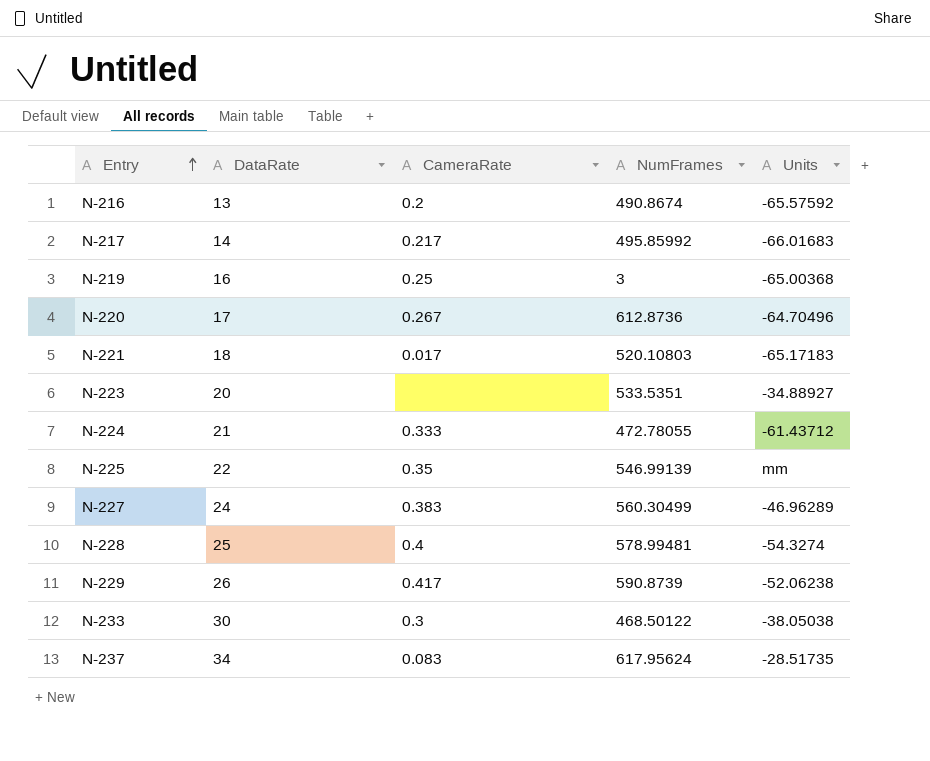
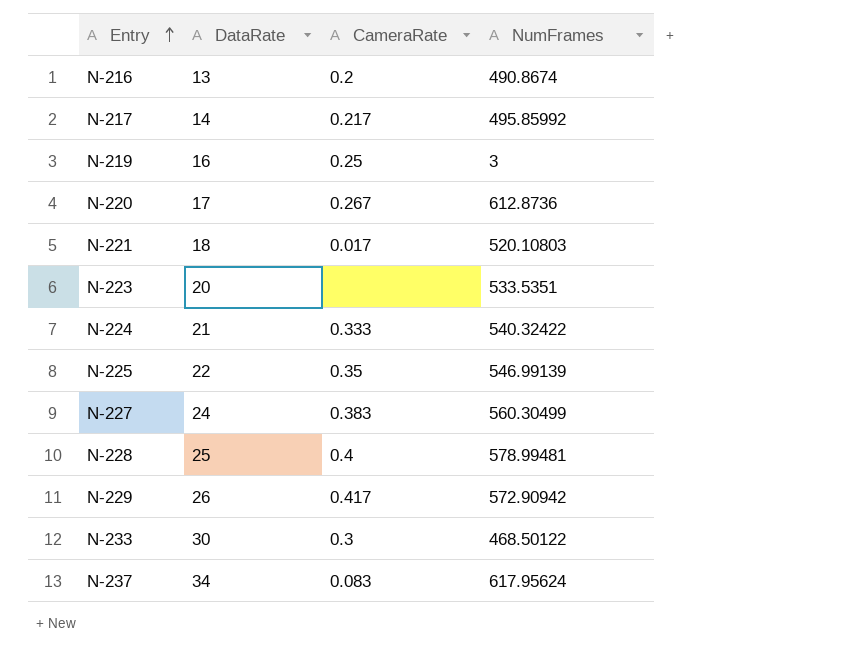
column Units | position: 5 -> none
N-224 | NumFrames: 472.78055 -> 540.32422
N-229 | NumFrames: 590.8739 -> 572.90942

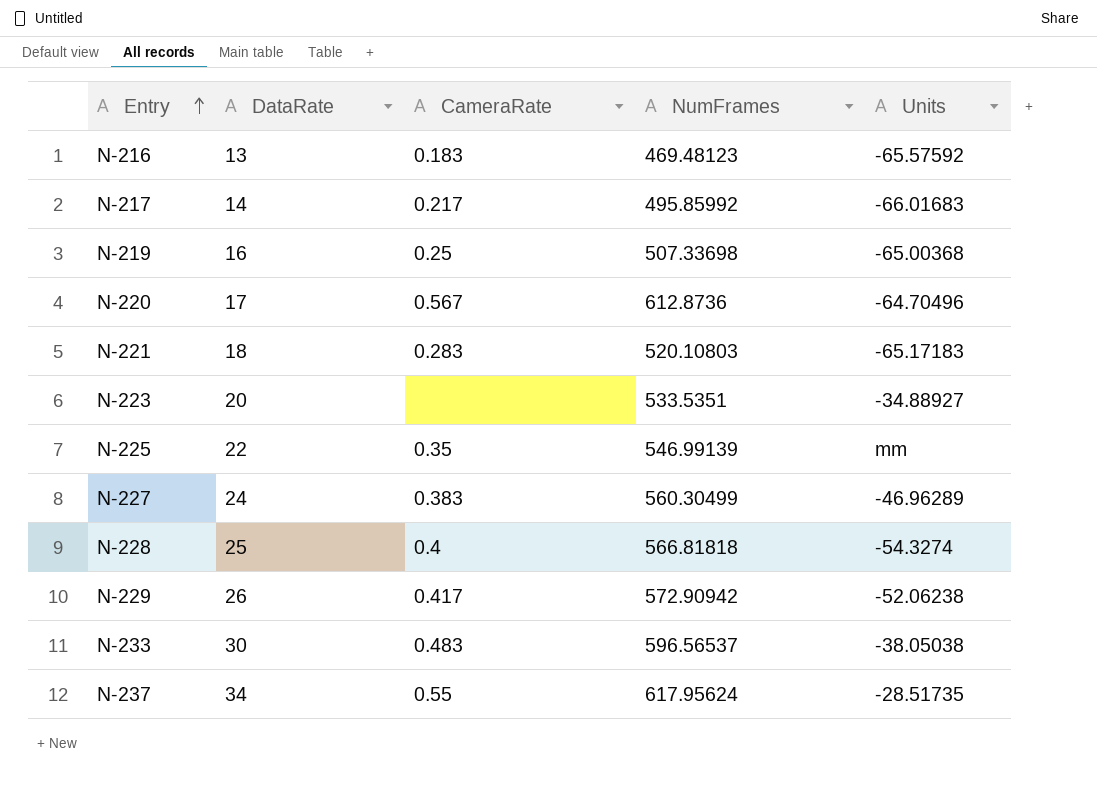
column Units | position: none -> 5
row N-224: 21 | 0.333 | 540.32422 -> none
N-216 | CameraRate: 0.2 -> 0.183
N-216 | NumFrames: 490.8674 -> 469.48123
N-219 | NumFrames: 3 -> 507.33698
N-220 | CameraRate: 0.267 -> 0.567
N-221 | CameraRate: 0.017 -> 0.283
N-228 | NumFrames: 578.99481 -> 566.81818
N-233 | CameraRate: 0.3 -> 0.483
N-233 | NumFrames: 468.50122 -> 596.56537
N-237 | CameraRate: 0.083 -> 0.55

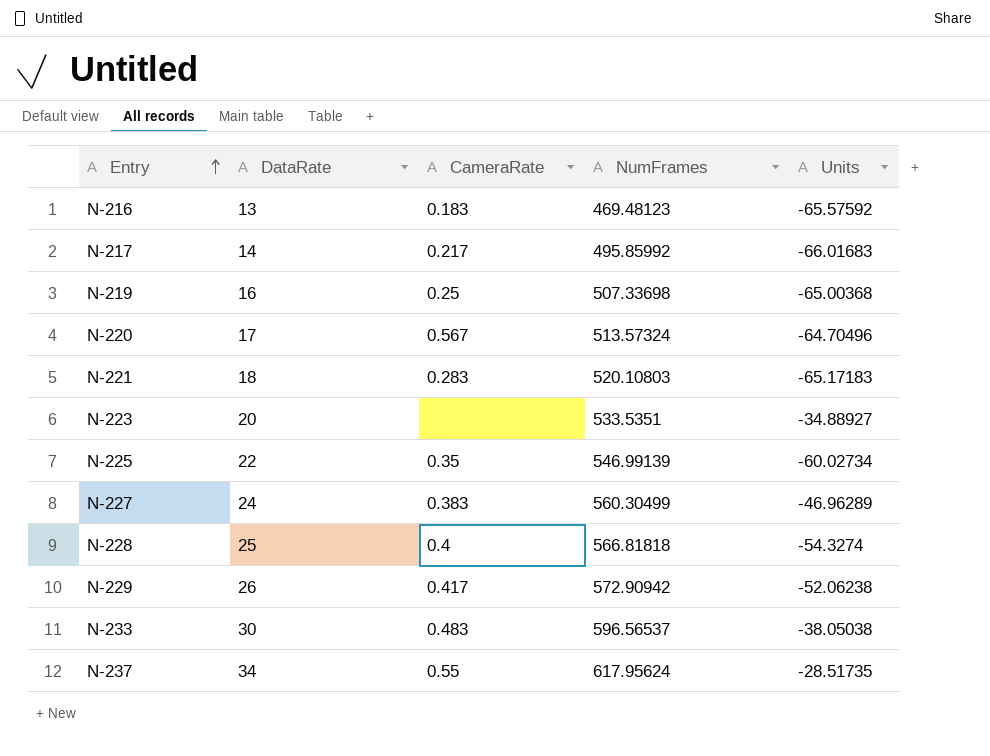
N-220 | NumFrames: 612.8736 -> 513.57324
N-225 | Units: mm -> -60.02734

